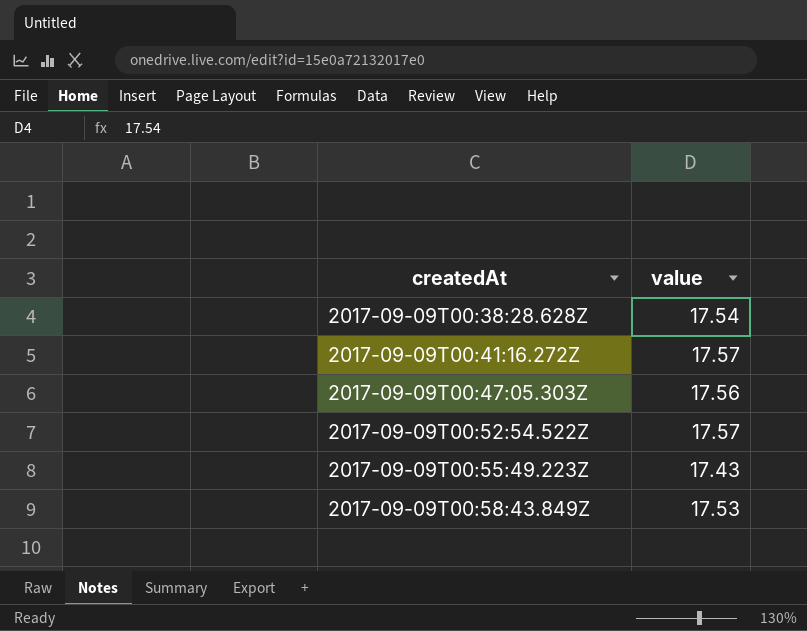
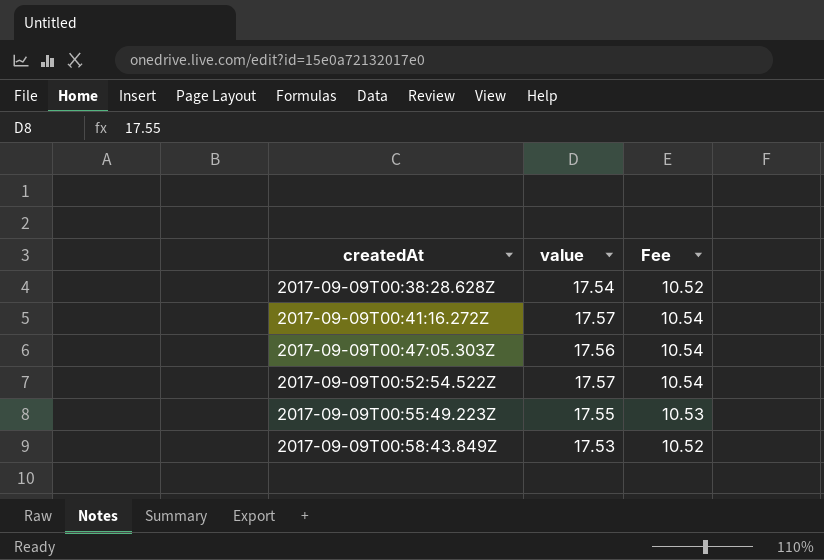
column Fee | formula: none -> [value] * 0.6
2017-09-09T00:55:49.223Z | value: 17.43 -> 17.55

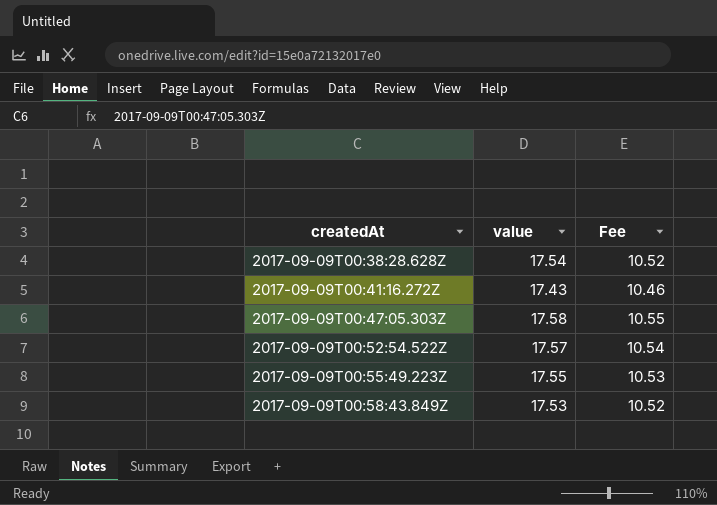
2017-09-09T00:41:16.272Z | value: 17.57 -> 17.43
2017-09-09T00:41:16.272Z | Fee: 10.54 -> 10.46
2017-09-09T00:47:05.303Z | value: 17.56 -> 17.58
2017-09-09T00:47:05.303Z | Fee: 10.54 -> 10.55

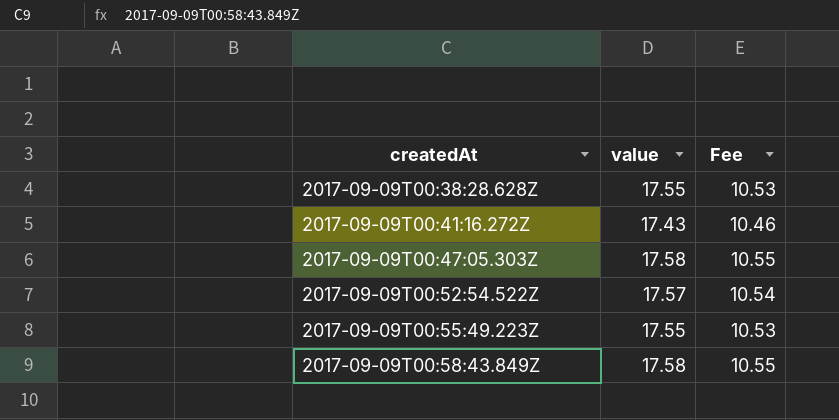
2017-09-09T00:38:28.628Z | value: 17.54 -> 17.55
2017-09-09T00:38:28.628Z | Fee: 10.52 -> 10.53
2017-09-09T00:58:43.849Z | value: 17.53 -> 17.58
2017-09-09T00:58:43.849Z | Fee: 10.52 -> 10.55

